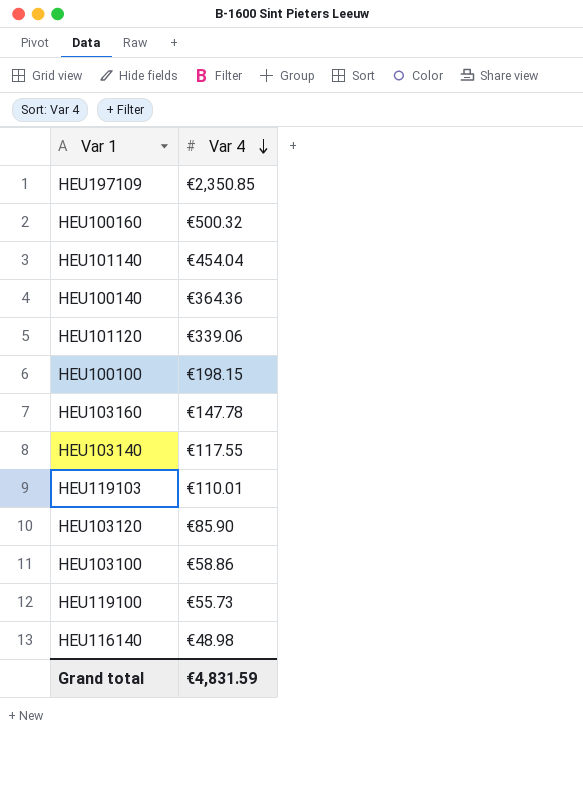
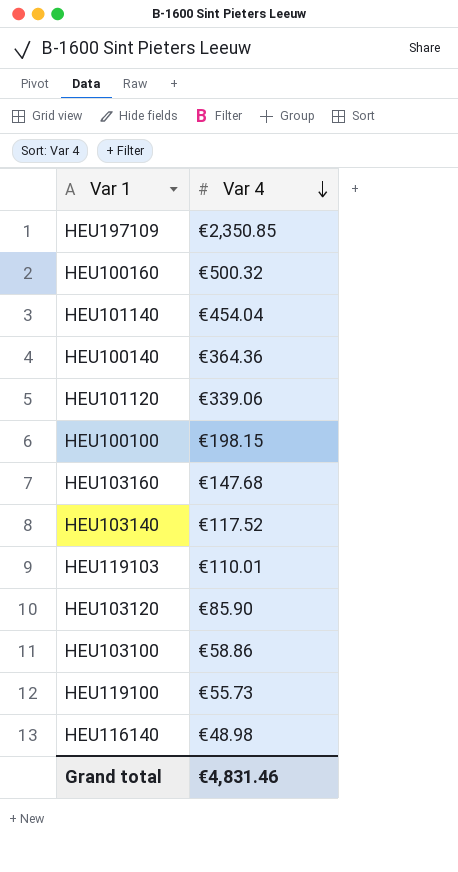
HEU103160 | Var 4: €147.78 -> €147.68
HEU103140 | Var 4: €117.55 -> €117.52
Grand total | Var 4: €4,831.59 -> €4,831.46

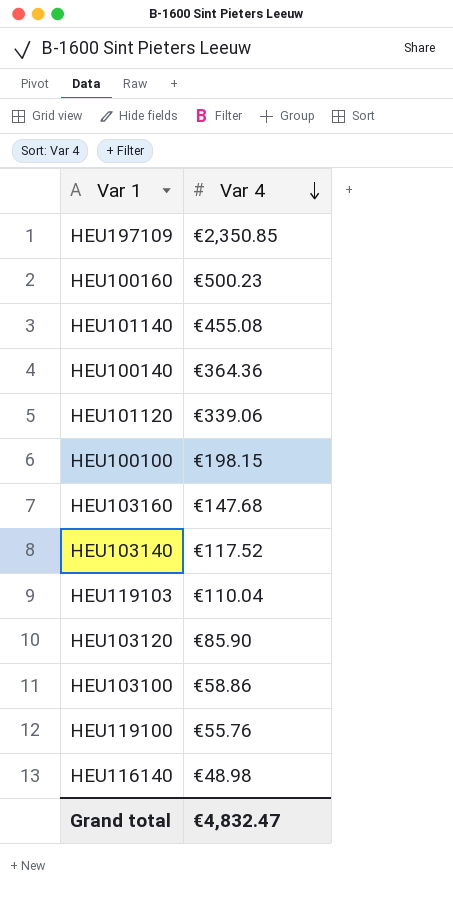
HEU100160 | Var 4: €500.32 -> €500.23
HEU101140 | Var 4: €454.04 -> €455.08
HEU119103 | Var 4: €110.01 -> €110.04
HEU119100 | Var 4: €55.73 -> €55.76
Grand total | Var 4: €4,831.46 -> €4,832.47

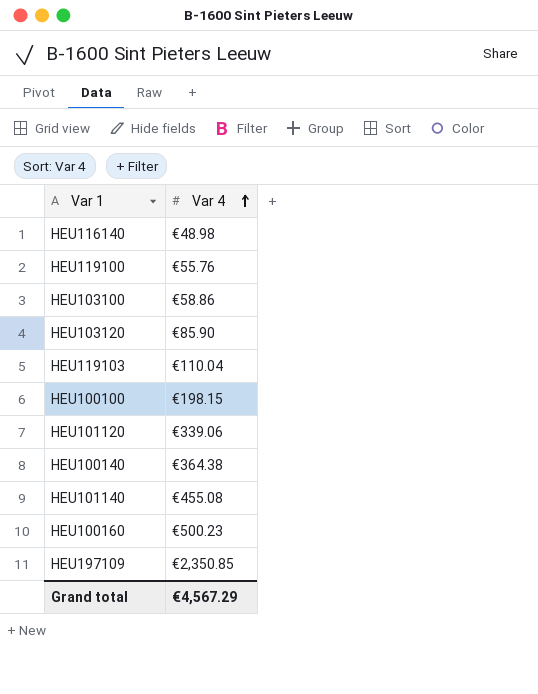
row order: Var 4 descending -> Var 4 ascending
row HEU103160: €147.68 -> none
row HEU103140: €117.52 -> none
HEU100140 | Var 4: €364.36 -> €364.38
Grand total | Var 4: €4,832.47 -> €4,567.29

